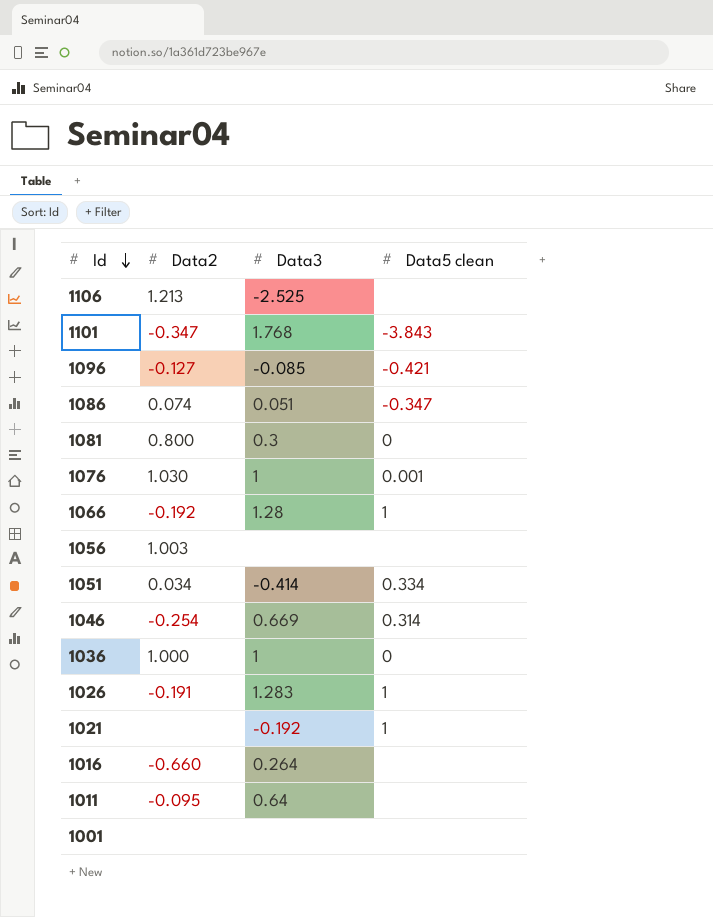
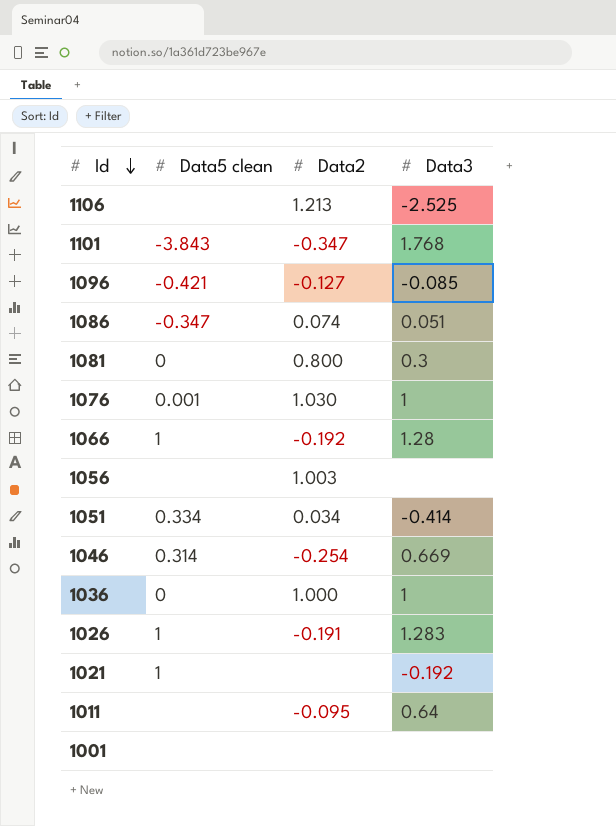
column Data5 clean | position: 4 -> 2
row 1016: -0.660 | 0.264 | none -> none

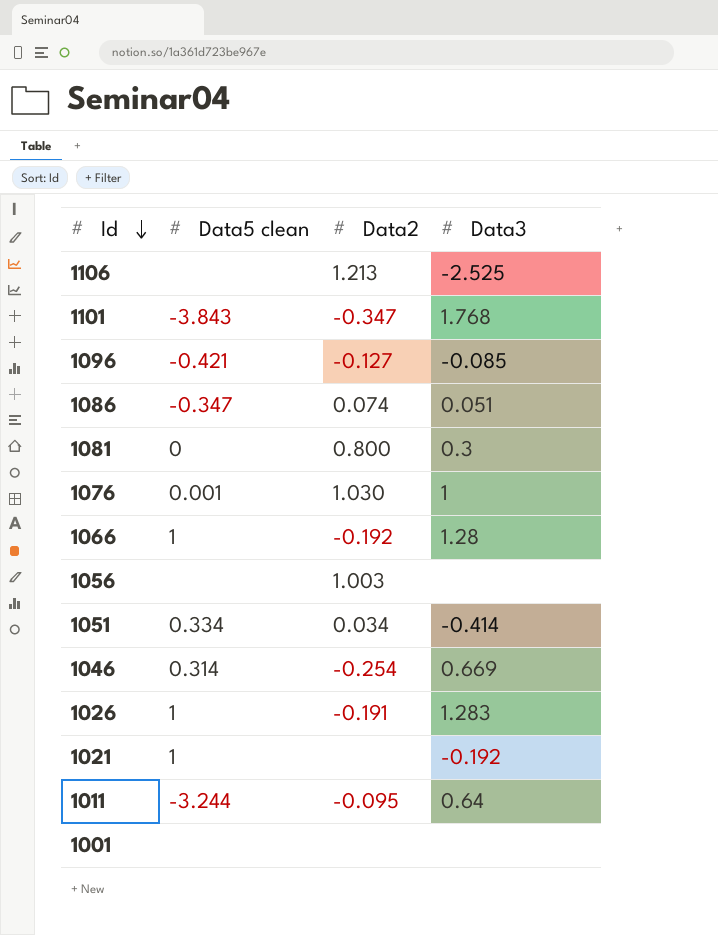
row 1036: 0 | 1.000 | 1 -> none
1011 | Data5 clean: none -> -3.244

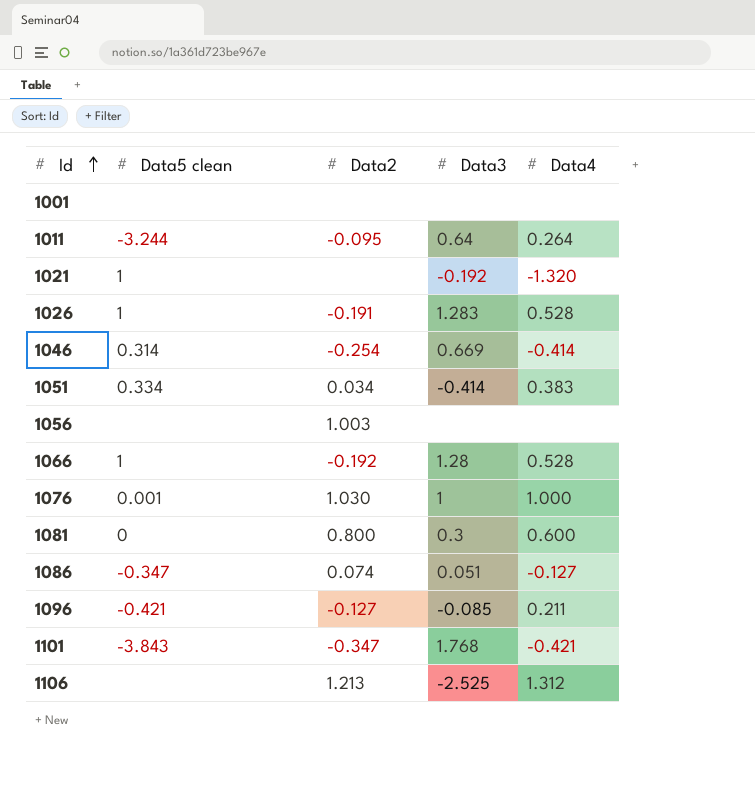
row order: Id descending -> Id ascending
column Data4 | position: none -> 5

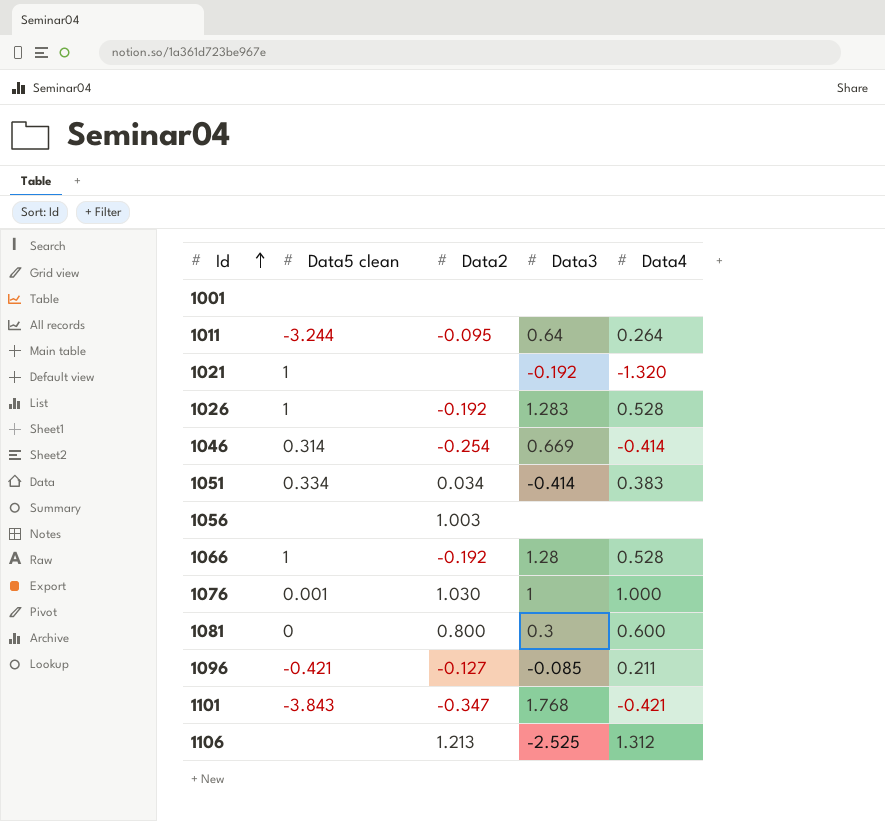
row 1086: -0.347 | 0.074 | 0.051 | -0.127 -> none
1026 | Data2: -0.191 -> -0.192

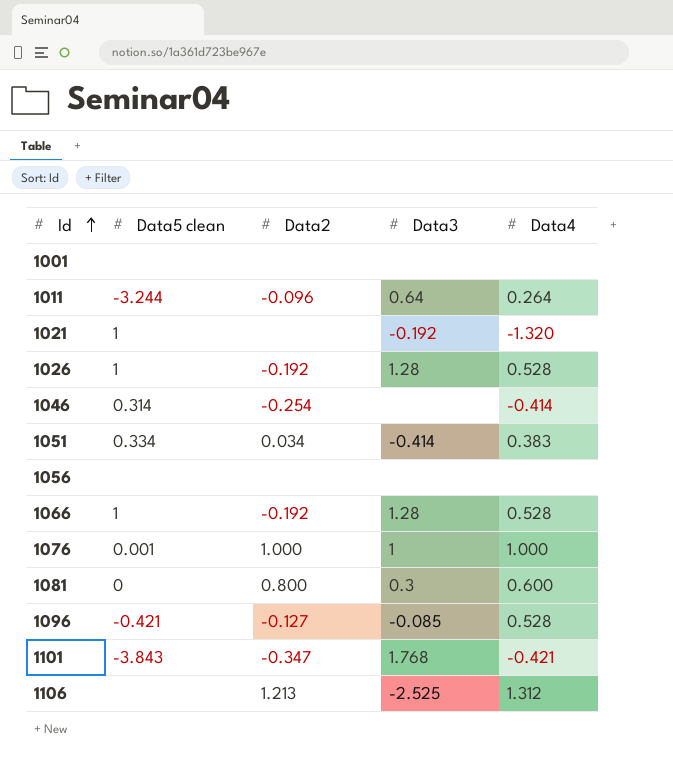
1011 | Data2: -0.095 -> -0.096
1026 | Data3: 1.283 -> 1.28
1046 | Data3: 0.669 -> none
1056 | Data2: 1.003 -> none
1076 | Data2: 1.030 -> 1.000
1096 | Data4: 0.211 -> 0.528

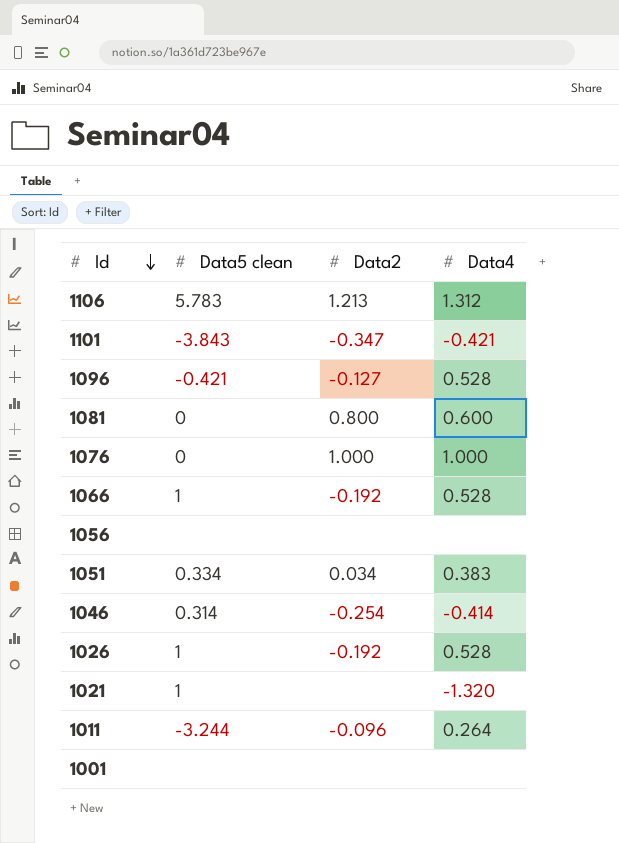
row order: Id ascending -> Id descending
column Data3 | position: 4 -> none
1106 | Data5 clean: none -> 5.783
1076 | Data5 clean: 0.001 -> 0

